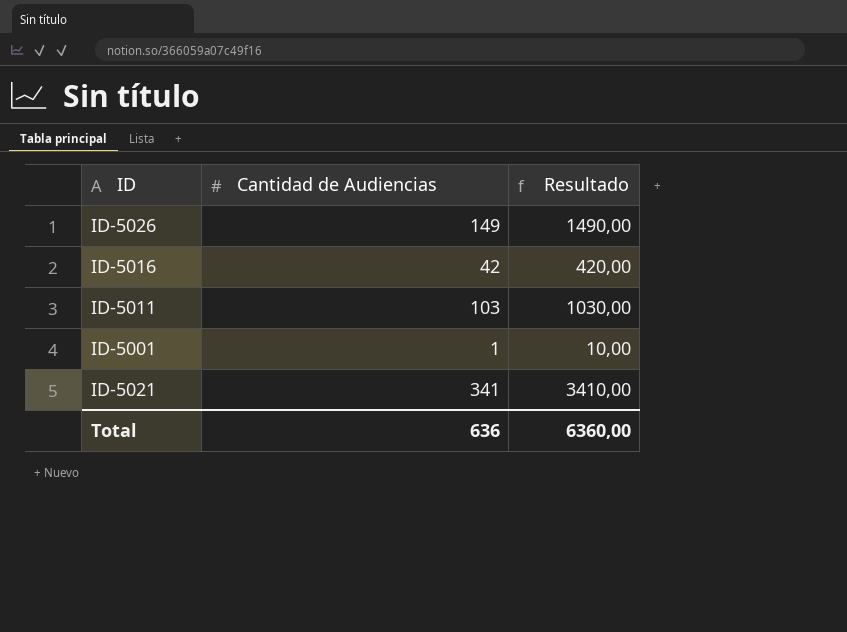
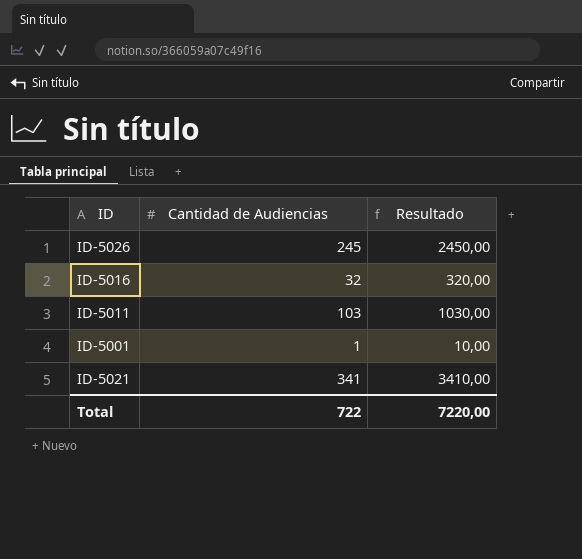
ID-5026 | Cantidad de Audiencias: 149 -> 245
ID-5026 | Resultado: 1490,00 -> 2450,00
ID-5016 | Cantidad de Audiencias: 42 -> 32
ID-5016 | Resultado: 420,00 -> 320,00
Total | Cantidad de Audiencias: 636 -> 722
Total | Resultado: 6360,00 -> 7220,00

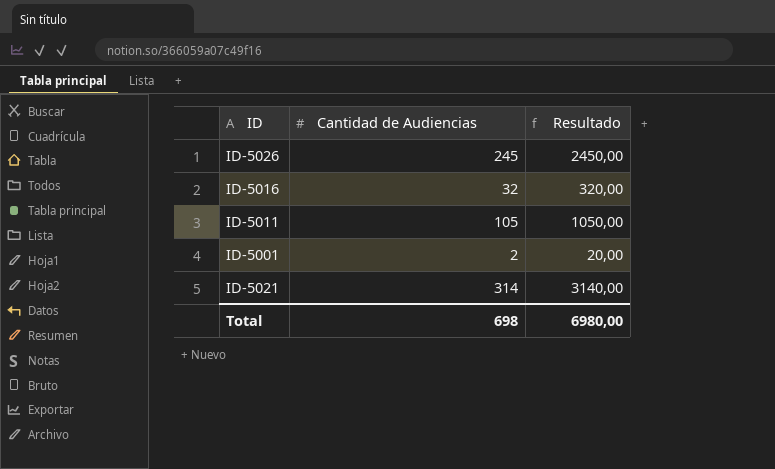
ID-5011 | Cantidad de Audiencias: 103 -> 105
ID-5011 | Resultado: 1030,00 -> 1050,00
ID-5001 | Cantidad de Audiencias: 1 -> 2
ID-5001 | Resultado: 10,00 -> 20,00
ID-5021 | Cantidad de Audiencias: 341 -> 314
ID-5021 | Resultado: 3410,00 -> 3140,00
Total | Cantidad de Audiencias: 722 -> 698
Total | Resultado: 7220,00 -> 6980,00

